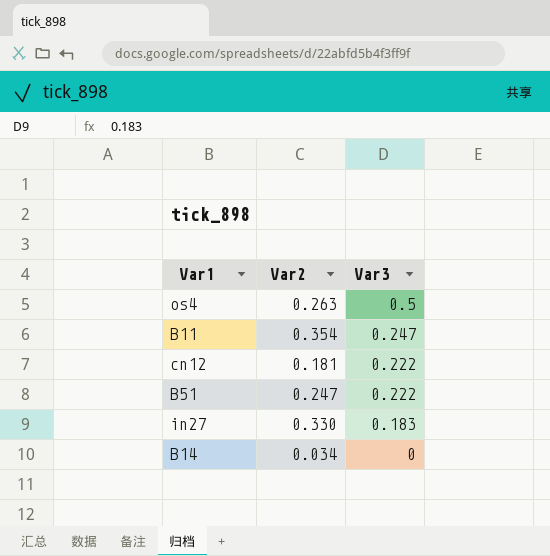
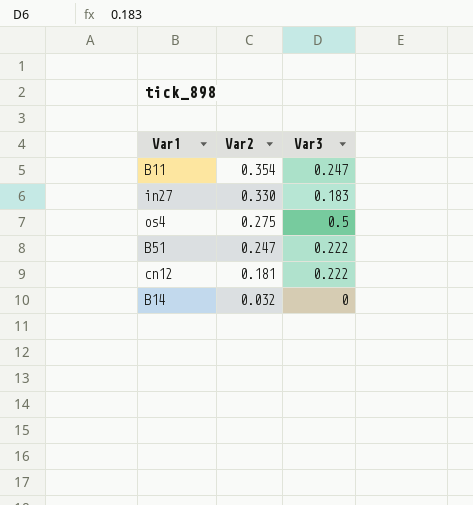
row order: Var3 descending -> Var2 descending
os4 | Var2: 0.263 -> 0.275
B14 | Var2: 0.034 -> 0.032

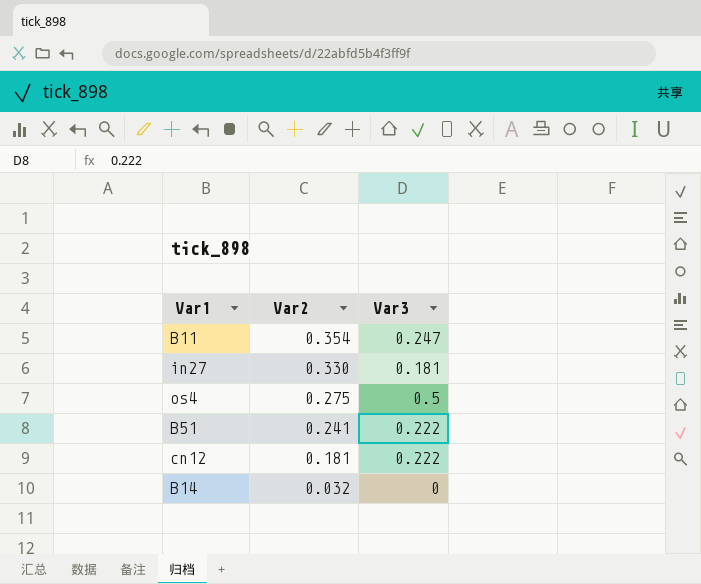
in27 | Var3: 0.183 -> 0.181
B51 | Var2: 0.247 -> 0.241

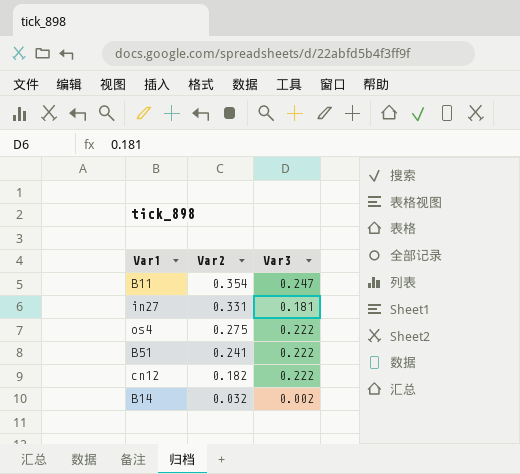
in27 | Var2: 0.330 -> 0.331
os4 | Var3: 0.5 -> 0.222
cn12 | Var2: 0.181 -> 0.182
B14 | Var3: 0 -> 0.002

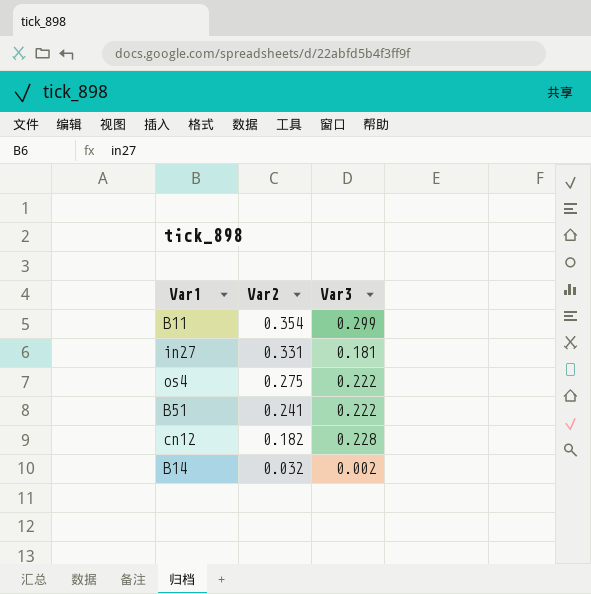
B11 | Var3: 0.247 -> 0.299
cn12 | Var3: 0.222 -> 0.228

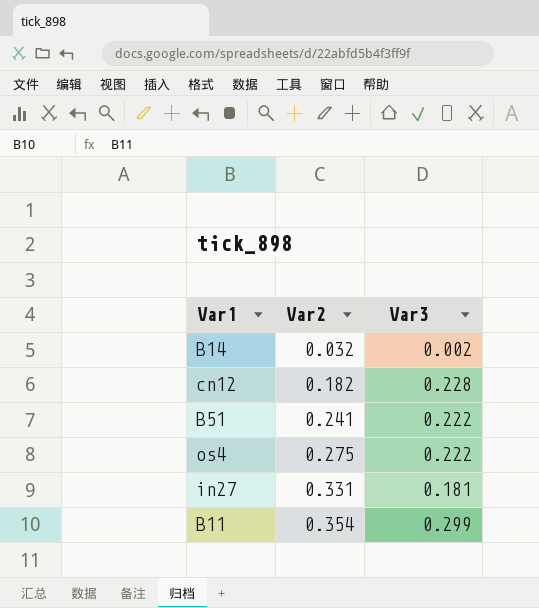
row order: Var2 descending -> Var2 ascending

